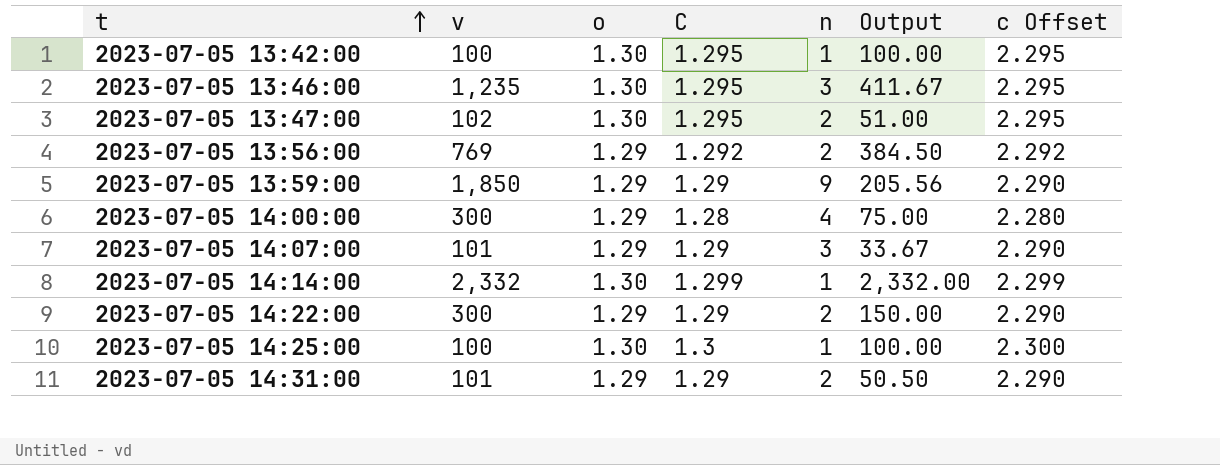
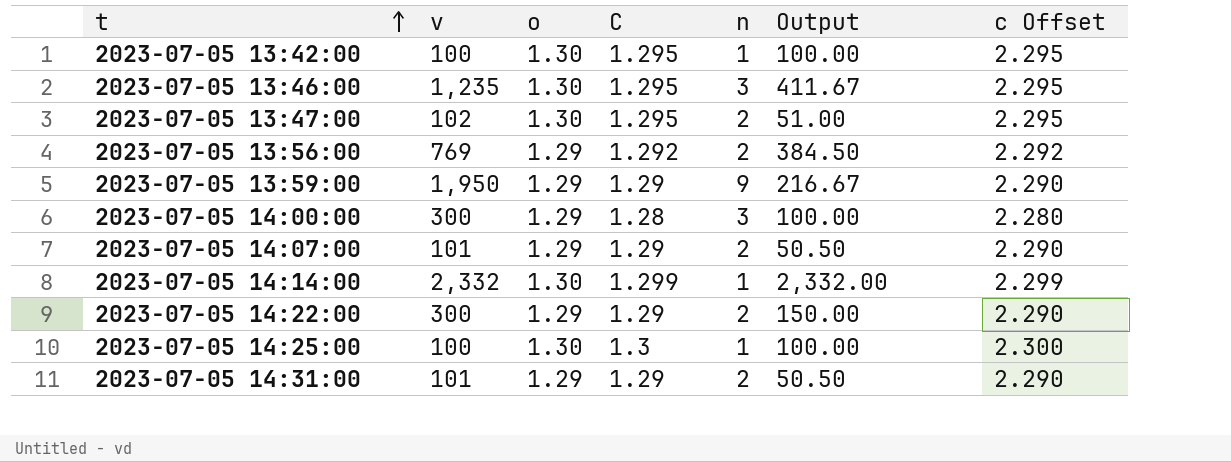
2023-07-05 13:59:00 | v: 1,850 -> 1,950
2023-07-05 13:59:00 | Output: 205.56 -> 216.67
2023-07-05 14:00:00 | n: 4 -> 3
2023-07-05 14:00:00 | Output: 75.00 -> 100.00
2023-07-05 14:07:00 | n: 3 -> 2
2023-07-05 14:07:00 | Output: 33.67 -> 50.50

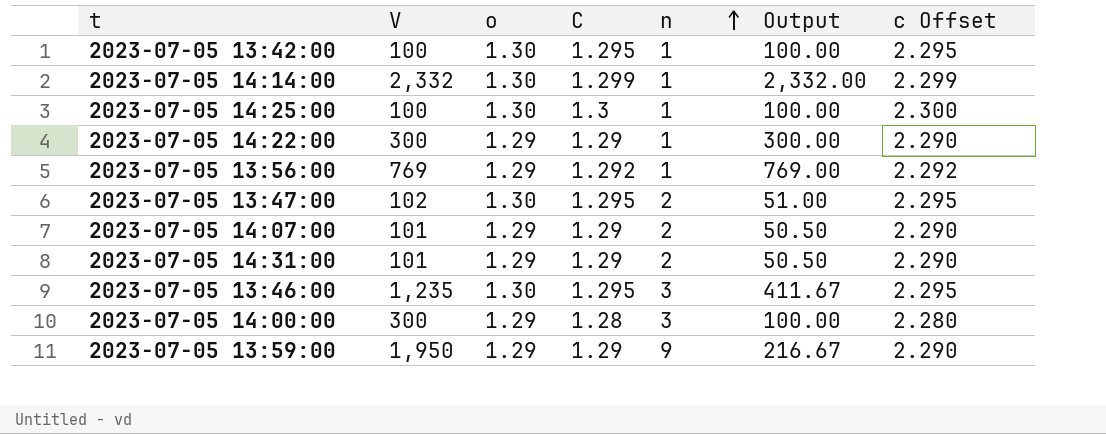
row order: t ascending -> n ascending
column name: v -> V
2023-07-05 14:22:00 | n: 2 -> 1
2023-07-05 14:22:00 | Output: 150.00 -> 300.00
2023-07-05 13:56:00 | n: 2 -> 1
2023-07-05 13:56:00 | Output: 384.50 -> 769.00

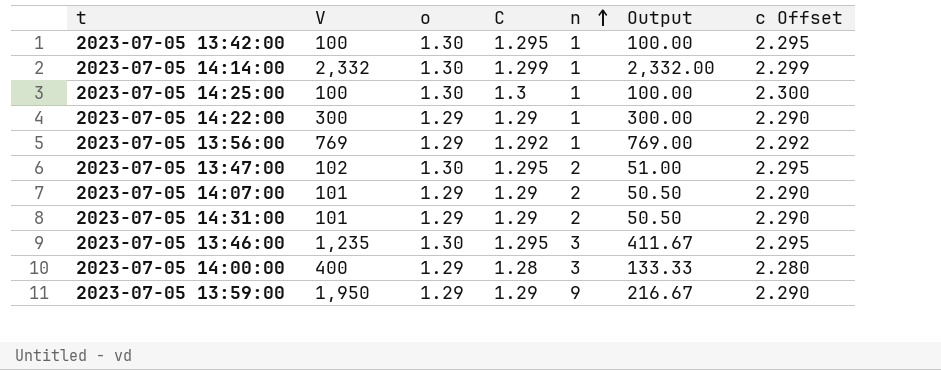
2023-07-05 14:00:00 | V: 300 -> 400
2023-07-05 14:00:00 | Output: 100.00 -> 133.33

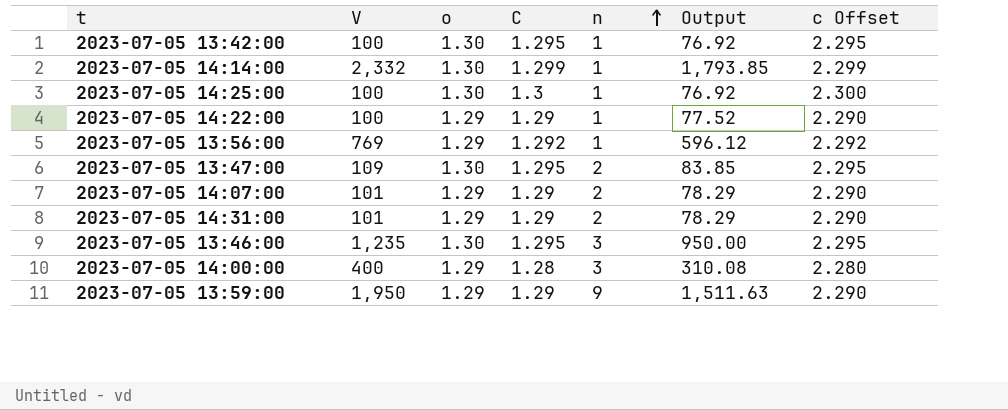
column Output | formula: [V] / [n] -> [V] / [o]
2023-07-05 14:22:00 | V: 300 -> 100
2023-07-05 13:47:00 | V: 102 -> 109

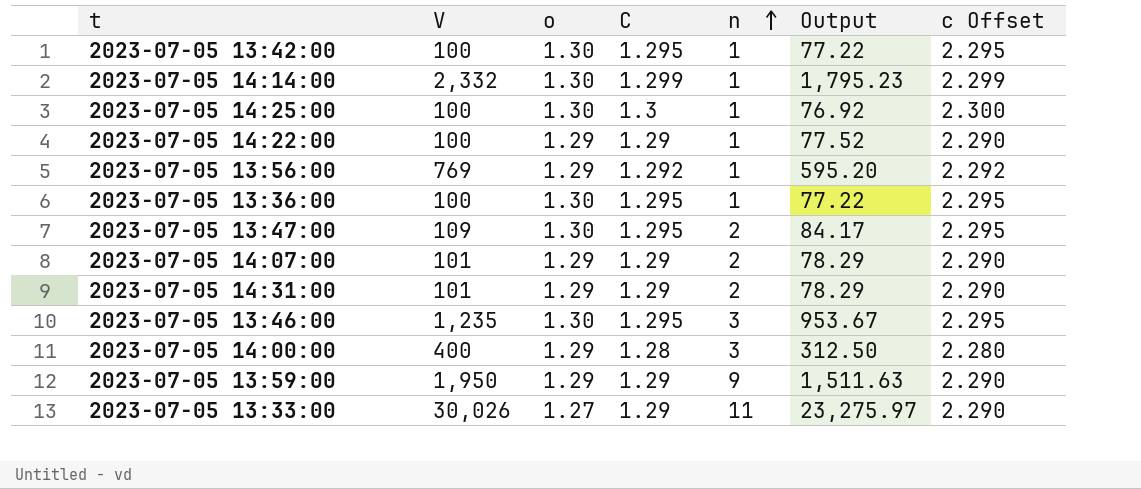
column Output | formula: [V] / [o] -> [V] / [C]
row 2023-07-05 13:36:00: none -> 100 | 1.30 | 1.295 | 1 | 77.22 | 2.295
row 2023-07-05 13:33:00: none -> 30,026 | 1.27 | 1.29 | 11 | 23,275.97 | 2.290

